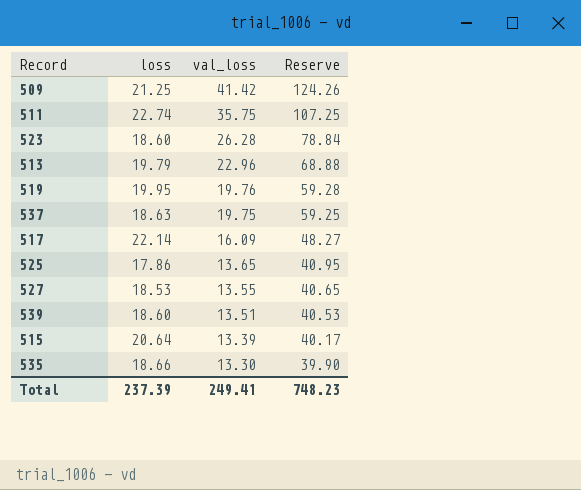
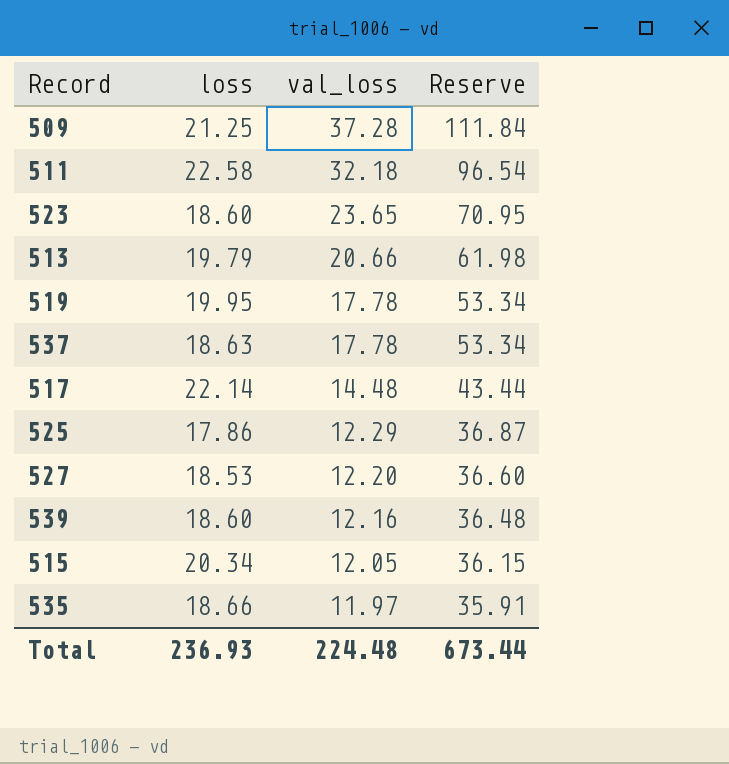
509 | val_loss: 41.42 -> 37.28
509 | Reserve: 124.26 -> 111.84
511 | loss: 22.74 -> 22.58
511 | val_loss: 35.75 -> 32.18
511 | Reserve: 107.25 -> 96.54
523 | val_loss: 26.28 -> 23.65
523 | Reserve: 78.84 -> 70.95
513 | val_loss: 22.96 -> 20.66
513 | Reserve: 68.88 -> 61.98
519 | val_loss: 19.76 -> 17.78
519 | Reserve: 59.28 -> 53.34
537 | val_loss: 19.75 -> 17.78
537 | Reserve: 59.25 -> 53.34
517 | val_loss: 16.09 -> 14.48
517 | Reserve: 48.27 -> 43.44
525 | val_loss: 13.65 -> 12.29
525 | Reserve: 40.95 -> 36.87
527 | val_loss: 13.55 -> 12.20
527 | Reserve: 40.65 -> 36.60
539 | val_loss: 13.51 -> 12.16
539 | Reserve: 40.53 -> 36.48
515 | loss: 20.64 -> 20.34
515 | val_loss: 13.39 -> 12.05
515 | Reserve: 40.17 -> 36.15
535 | val_loss: 13.30 -> 11.97
535 | Reserve: 39.90 -> 35.91
Total | loss: 237.39 -> 236.93
Total | val_loss: 249.41 -> 224.48
Total | Reserve: 748.23 -> 673.44

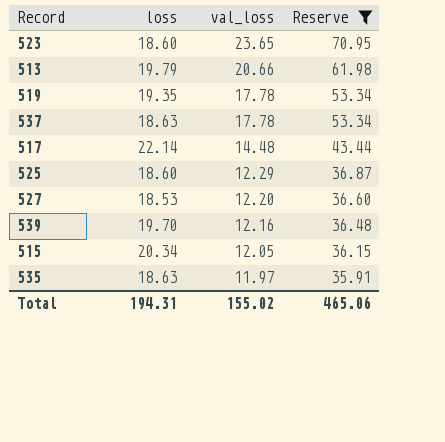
filter: none -> Reserve <= 70.95
519 | loss: 19.95 -> 19.35
525 | loss: 17.86 -> 18.60
539 | loss: 18.60 -> 19.70
535 | loss: 18.66 -> 18.63
Total | loss: 236.93 -> 194.31
Total | val_loss: 224.48 -> 155.02
Total | Reserve: 673.44 -> 465.06

